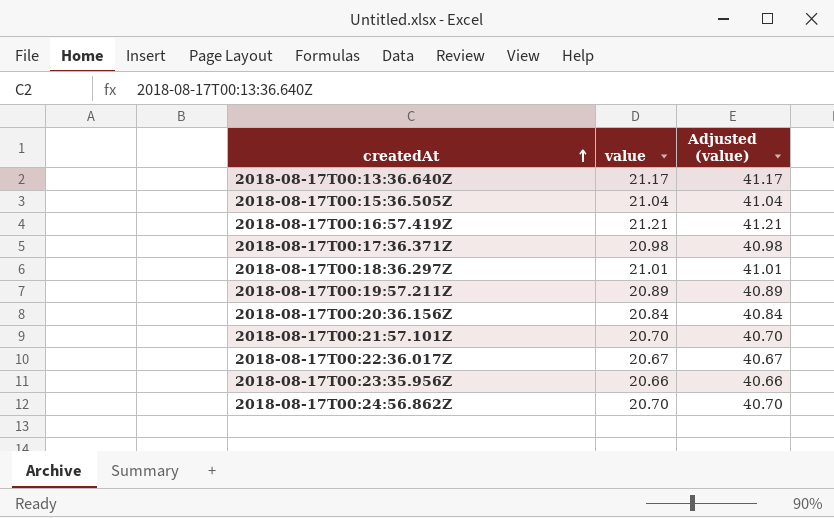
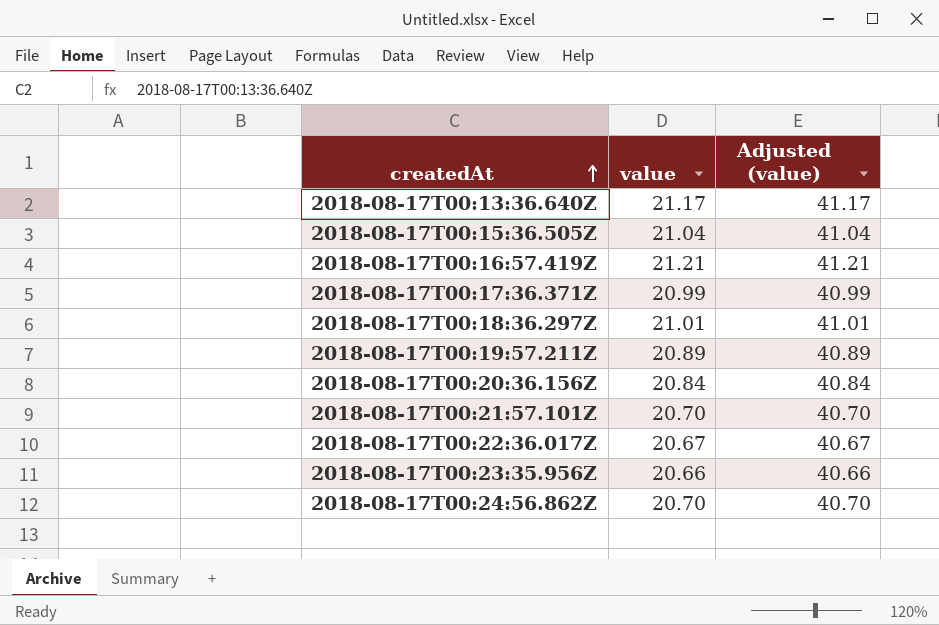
2018-08-17T00:17:36.371Z | value: 20.98 -> 20.99
2018-08-17T00:17:36.371Z | Adjusted (value): 40.98 -> 40.99

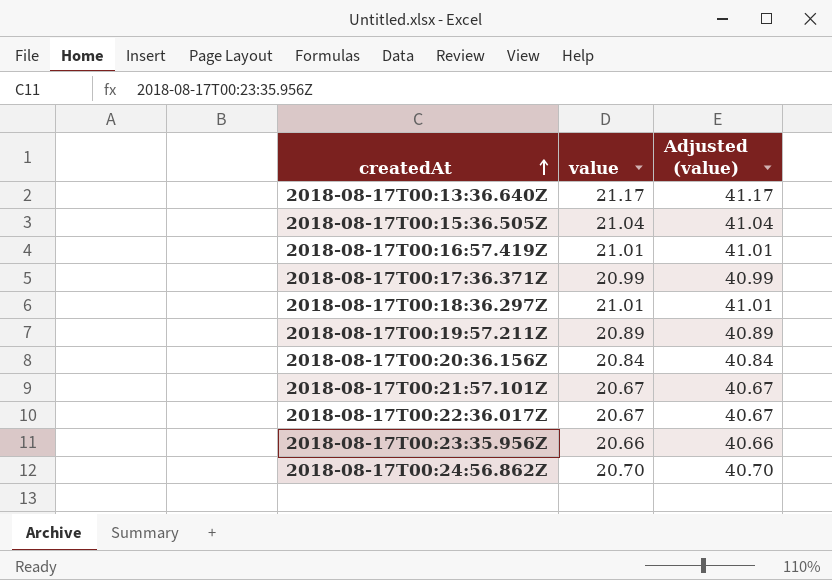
2018-08-17T00:16:57.419Z | value: 21.21 -> 21.01
2018-08-17T00:16:57.419Z | Adjusted (value): 41.21 -> 41.01
2018-08-17T00:21:57.101Z | value: 20.70 -> 20.67
2018-08-17T00:21:57.101Z | Adjusted (value): 40.70 -> 40.67

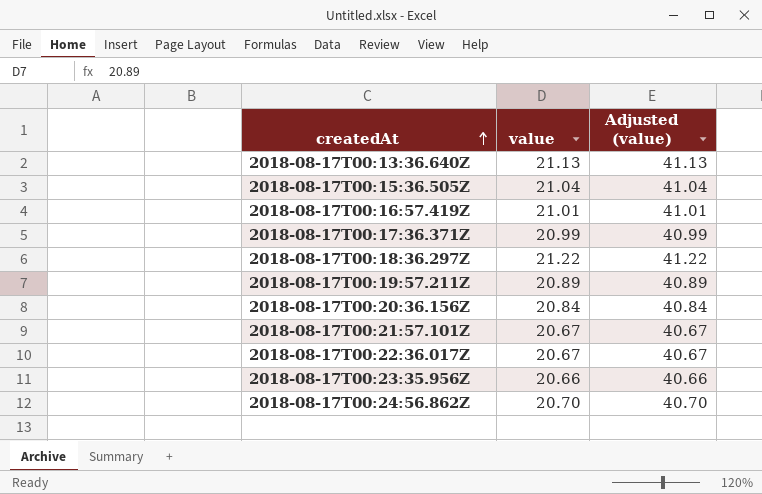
2018-08-17T00:13:36.640Z | value: 21.17 -> 21.13
2018-08-17T00:13:36.640Z | Adjusted (value): 41.17 -> 41.13
2018-08-17T00:18:36.297Z | value: 21.01 -> 21.22
2018-08-17T00:18:36.297Z | Adjusted (value): 41.01 -> 41.22

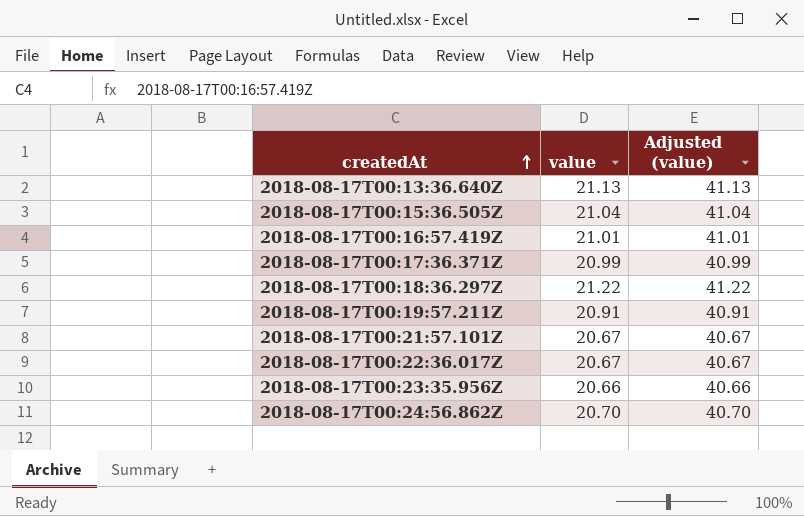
row 2018-08-17T00:20:36.156Z: 20.84 | 40.84 -> none
2018-08-17T00:19:57.211Z | value: 20.89 -> 20.91
2018-08-17T00:19:57.211Z | Adjusted (value): 40.89 -> 40.91

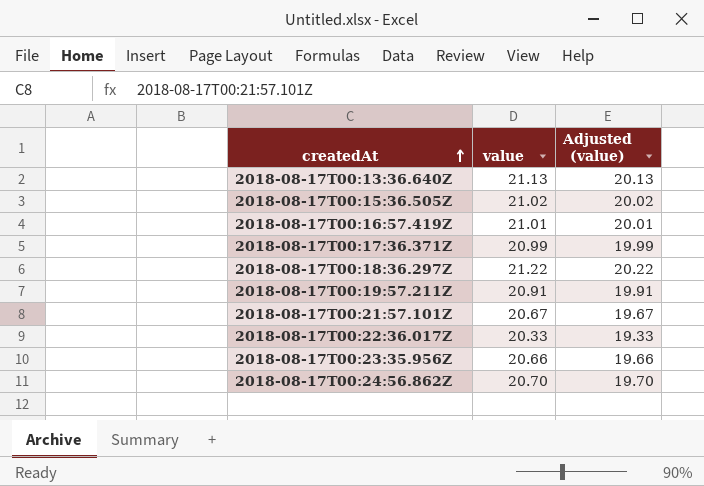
column Adjusted (value) | formula: [value] + 20 -> [value] - 1
2018-08-17T00:15:36.505Z | value: 21.04 -> 21.02
2018-08-17T00:22:36.017Z | value: 20.67 -> 20.33

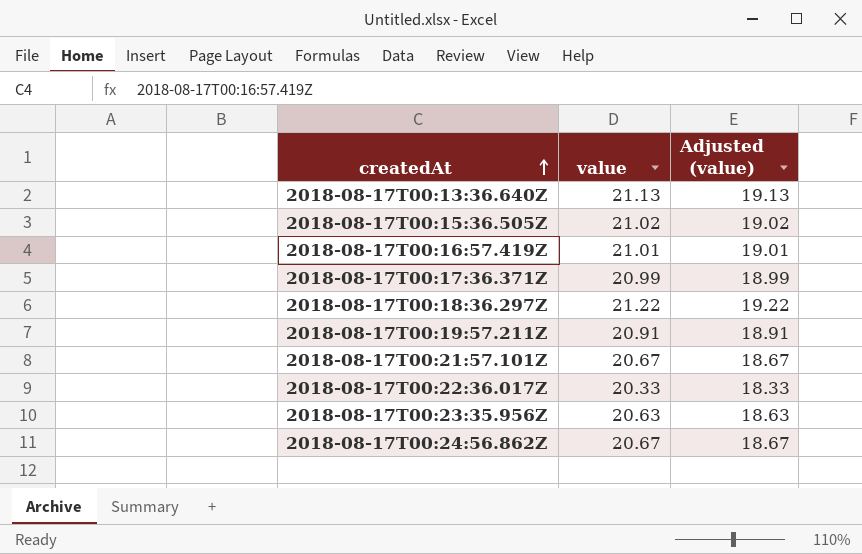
column Adjusted (value) | formula: [value] - 1 -> [value] - 2
2018-08-17T00:23:35.956Z | value: 20.66 -> 20.63
2018-08-17T00:24:56.862Z | value: 20.70 -> 20.67

